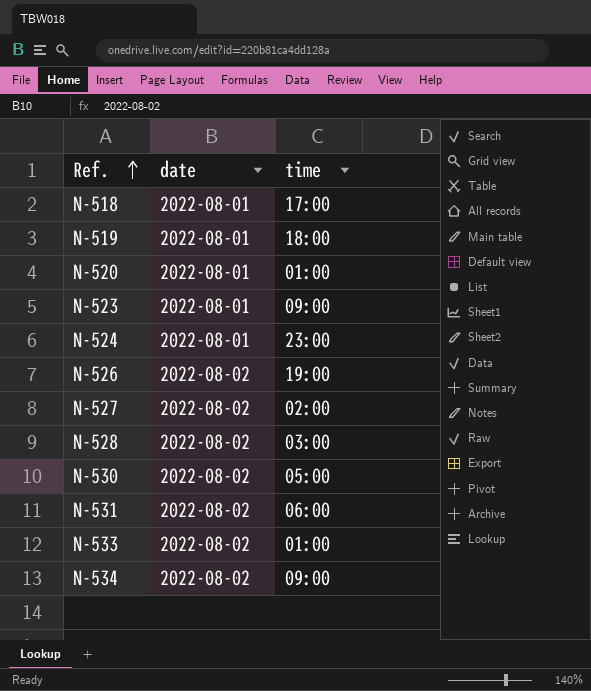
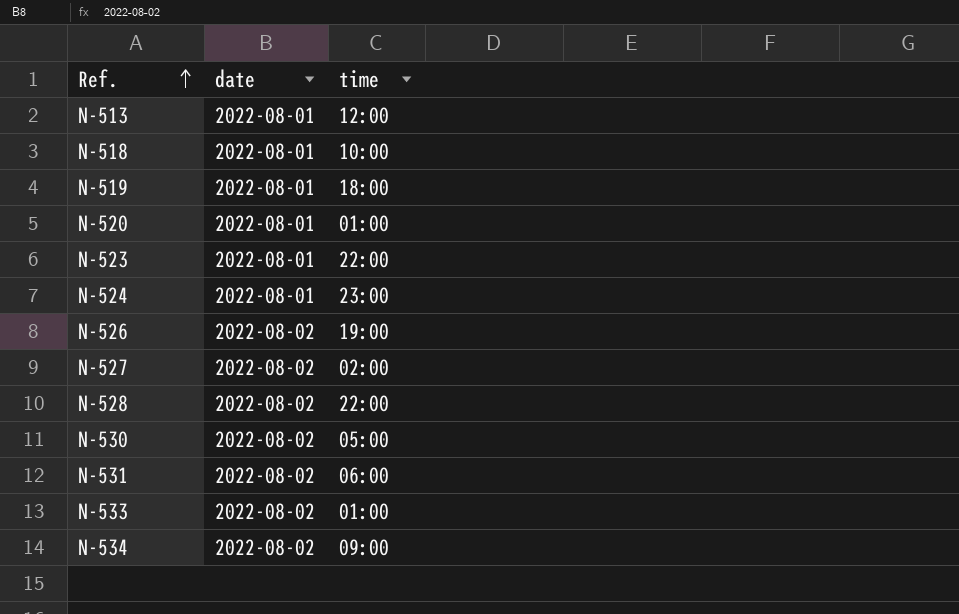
row N-513: none -> 2022-08-01 | 12:00
N-518 | time: 17:00 -> 10:00
N-523 | time: 09:00 -> 22:00
N-528 | time: 03:00 -> 22:00

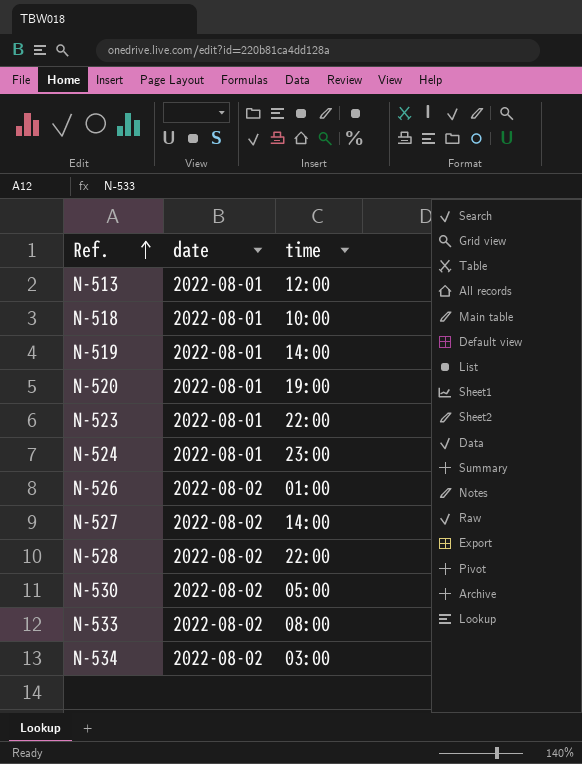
row N-531: 2022-08-02 | 06:00 -> none
N-519 | time: 18:00 -> 14:00
N-520 | time: 01:00 -> 19:00
N-526 | time: 19:00 -> 01:00
N-527 | time: 02:00 -> 14:00
N-533 | time: 01:00 -> 08:00
N-534 | time: 09:00 -> 03:00

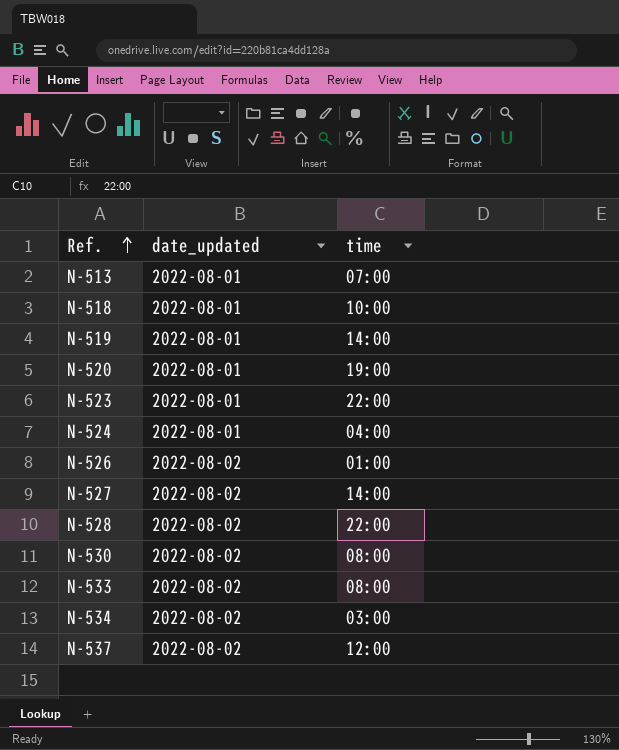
column name: date -> date_updated
N-513 | time: 12:00 -> 07:00
N-524 | time: 23:00 -> 04:00
N-530 | time: 05:00 -> 08:00
row N-537: none -> 2022-08-02 | 12:00

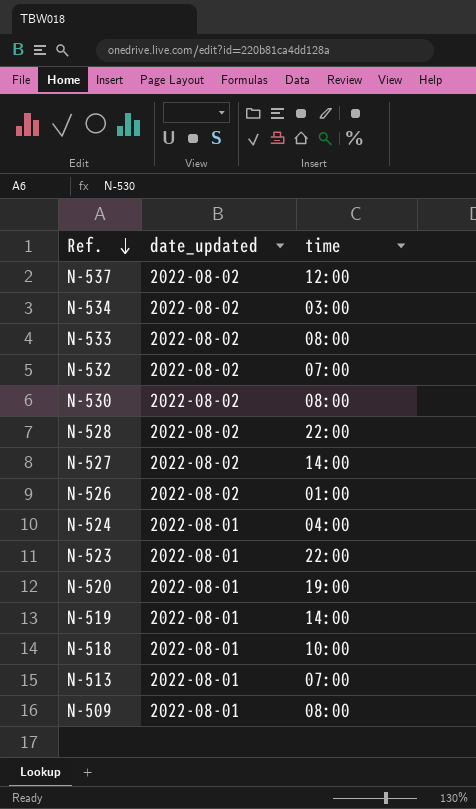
row order: Ref. ascending -> Ref. descending
row N-532: none -> 2022-08-02 | 07:00
row N-509: none -> 2022-08-01 | 08:00

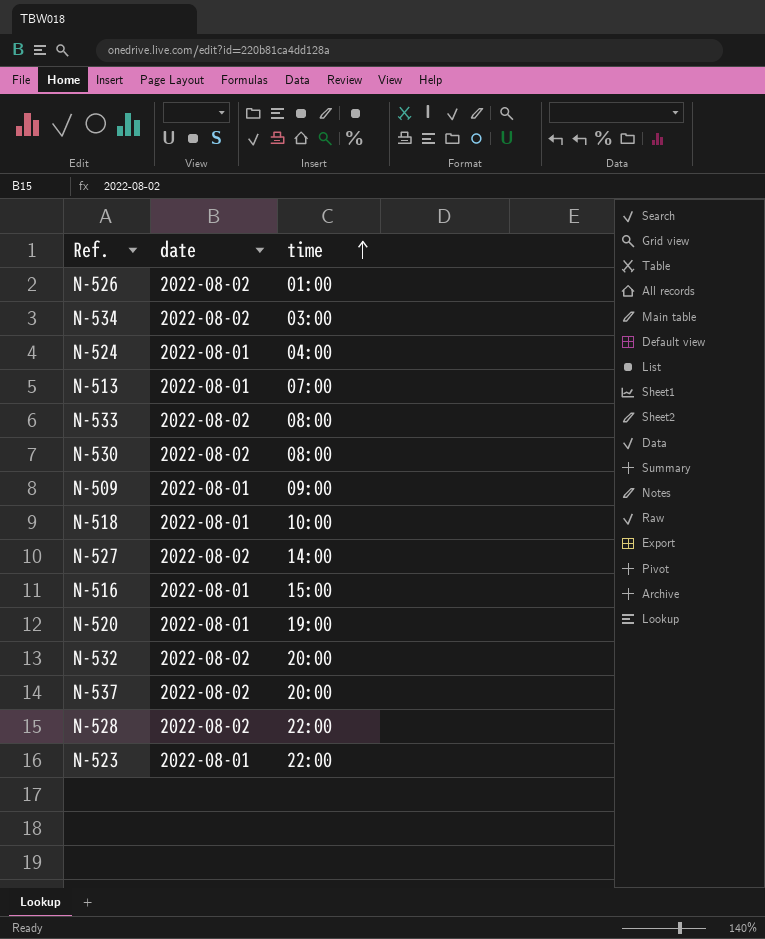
row order: Ref. descending -> time ascending
column name: date_updated -> date
row N-519: 2022-08-01 | 14:00 -> none
N-509 | time: 08:00 -> 09:00
row N-516: none -> 2022-08-01 | 15:00
N-532 | time: 07:00 -> 20:00
N-537 | time: 12:00 -> 20:00

